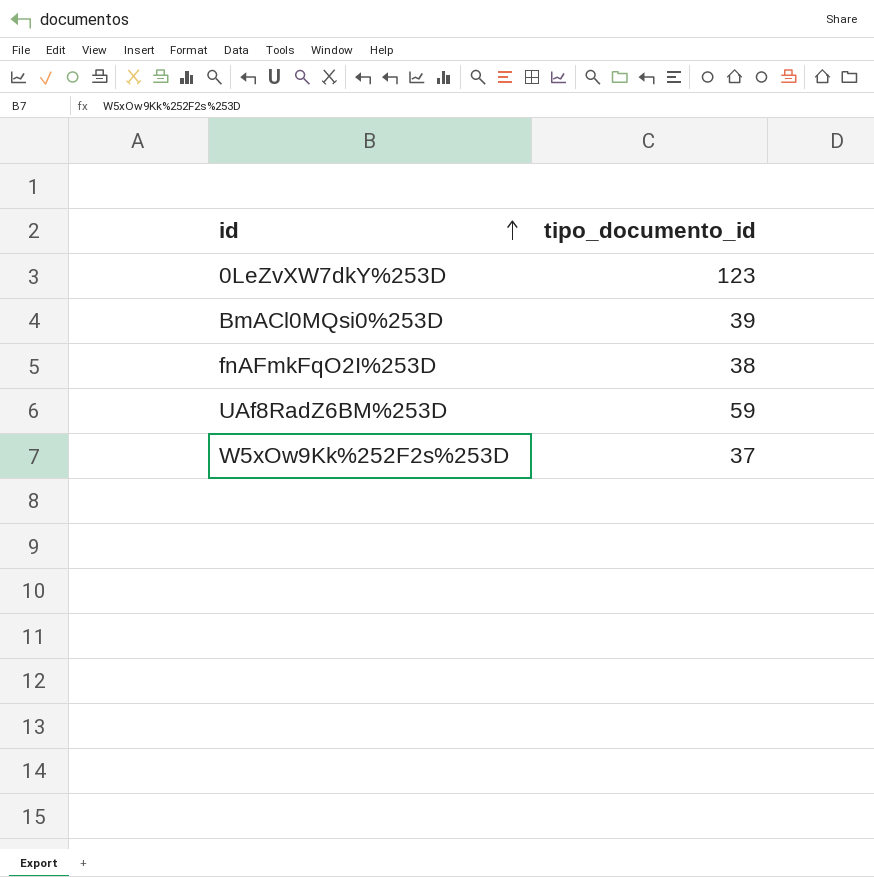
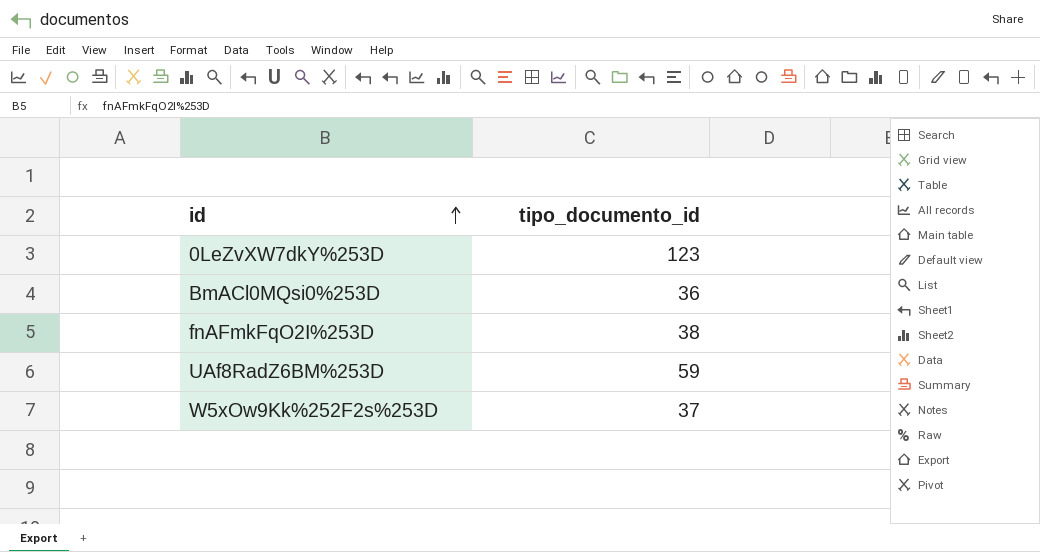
BmACl0MQsi0%253D | tipo_documento_id: 39 -> 36

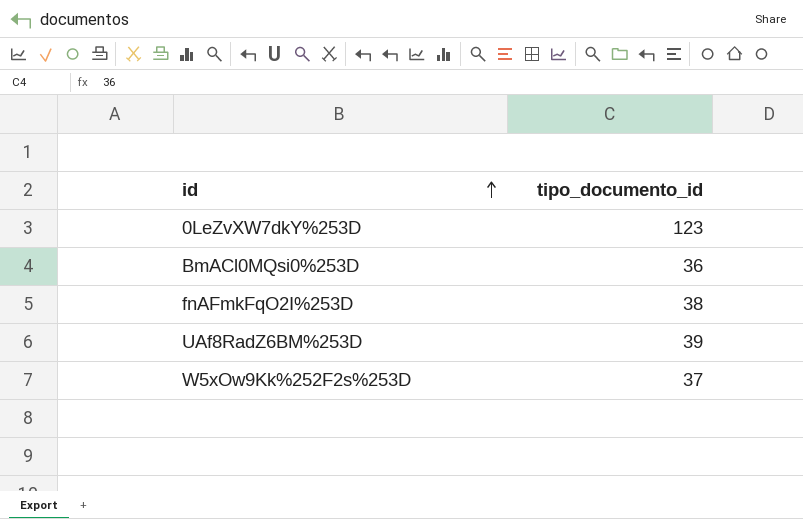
UAf8RadZ6BM%253D | tipo_documento_id: 59 -> 39

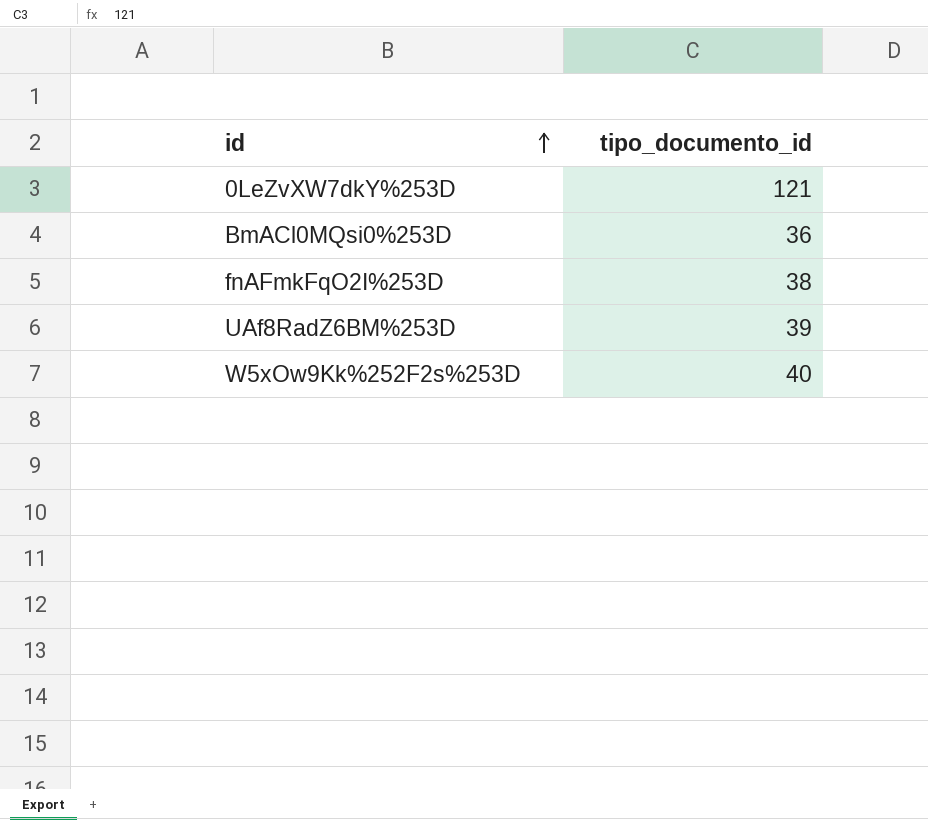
0LeZvXW7dkY%253D | tipo_documento_id: 123 -> 121
W5xOw9Kk%252F2s%253D | tipo_documento_id: 37 -> 40

